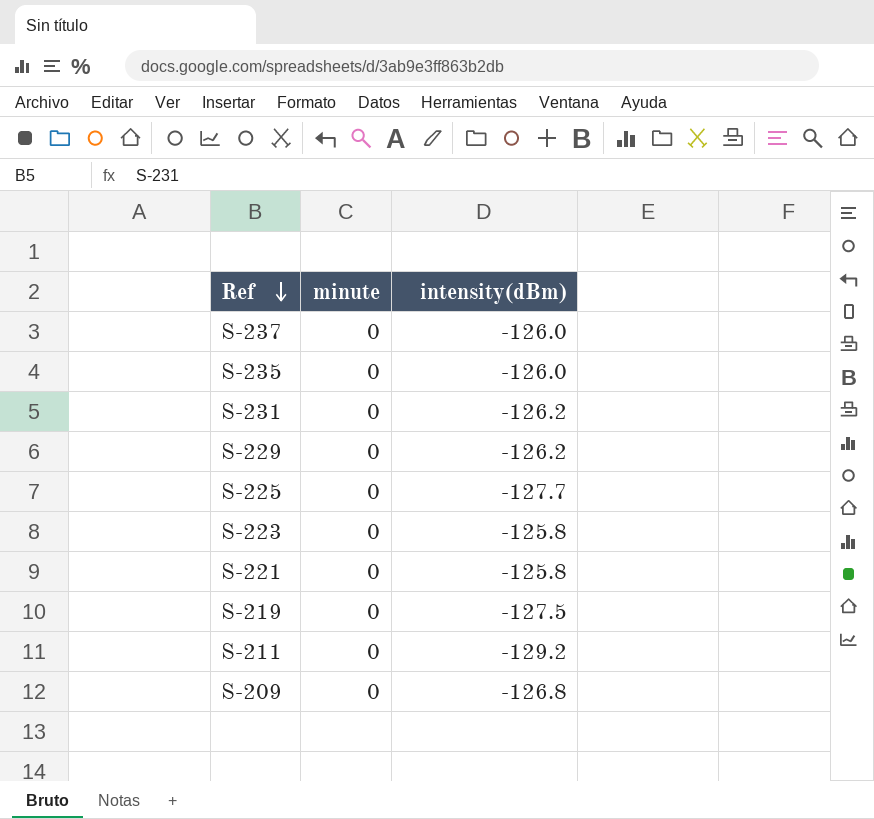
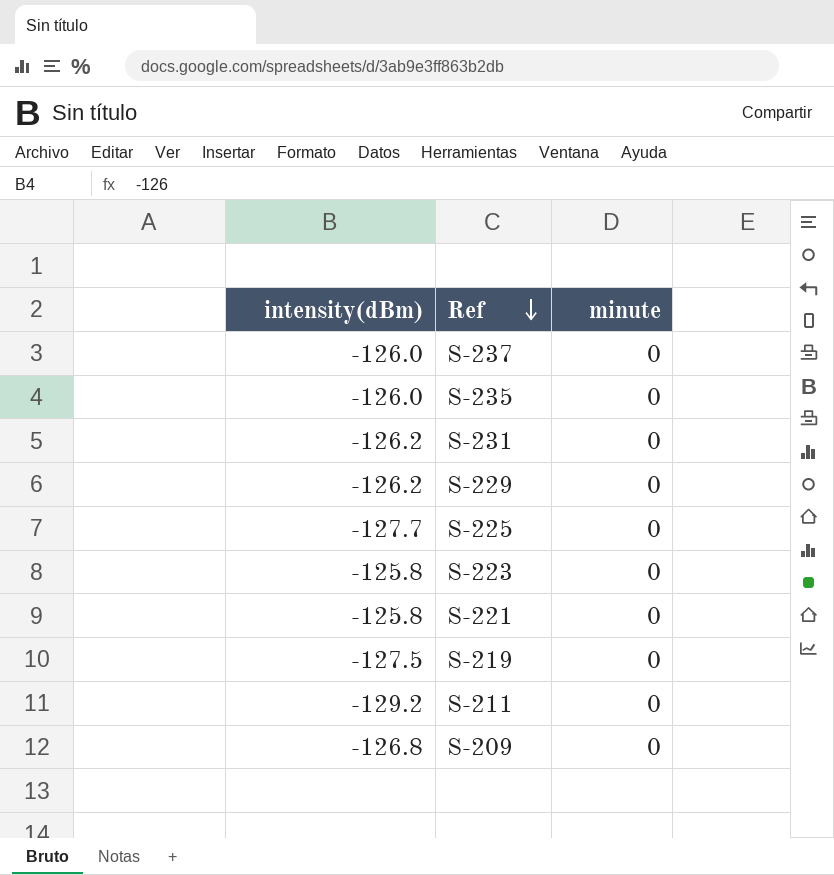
column intensity(dBm) | position: 3 -> 1

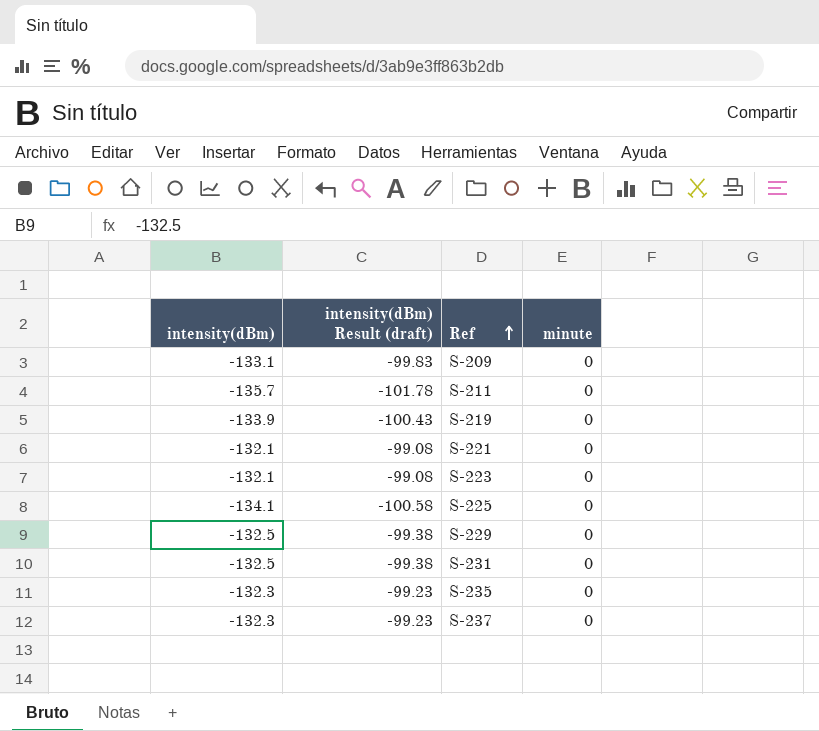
row order: Ref descending -> Ref ascending
column intensity(dBm) Result (draft) | formula: none -> [intensity(dBm)] * 0.75
S-209 | intensity(dBm): -126.8 -> -133.1
S-211 | intensity(dBm): -129.2 -> -135.7
S-219 | intensity(dBm): -127.5 -> -133.9
S-221 | intensity(dBm): -125.8 -> -132.1
S-223 | intensity(dBm): -125.8 -> -132.1
S-225 | intensity(dBm): -127.7 -> -134.1
S-229 | intensity(dBm): -126.2 -> -132.5
S-231 | intensity(dBm): -126.2 -> -132.5
S-235 | intensity(dBm): -126.0 -> -132.3
S-237 | intensity(dBm): -126.0 -> -132.3

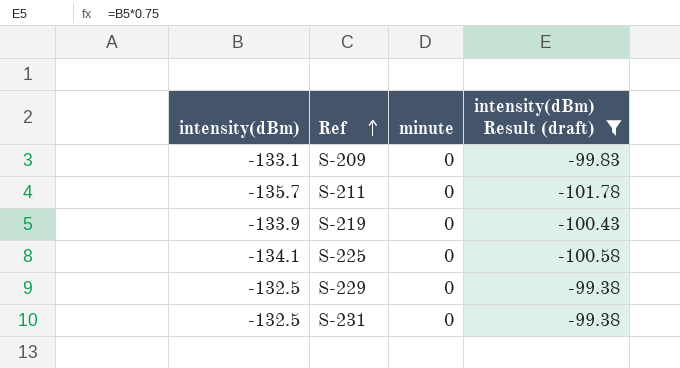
filter: none -> intensity(dBm) Result (draft) <= -99.38
column intensity(dBm) Result (draft) | position: 2 -> 4

